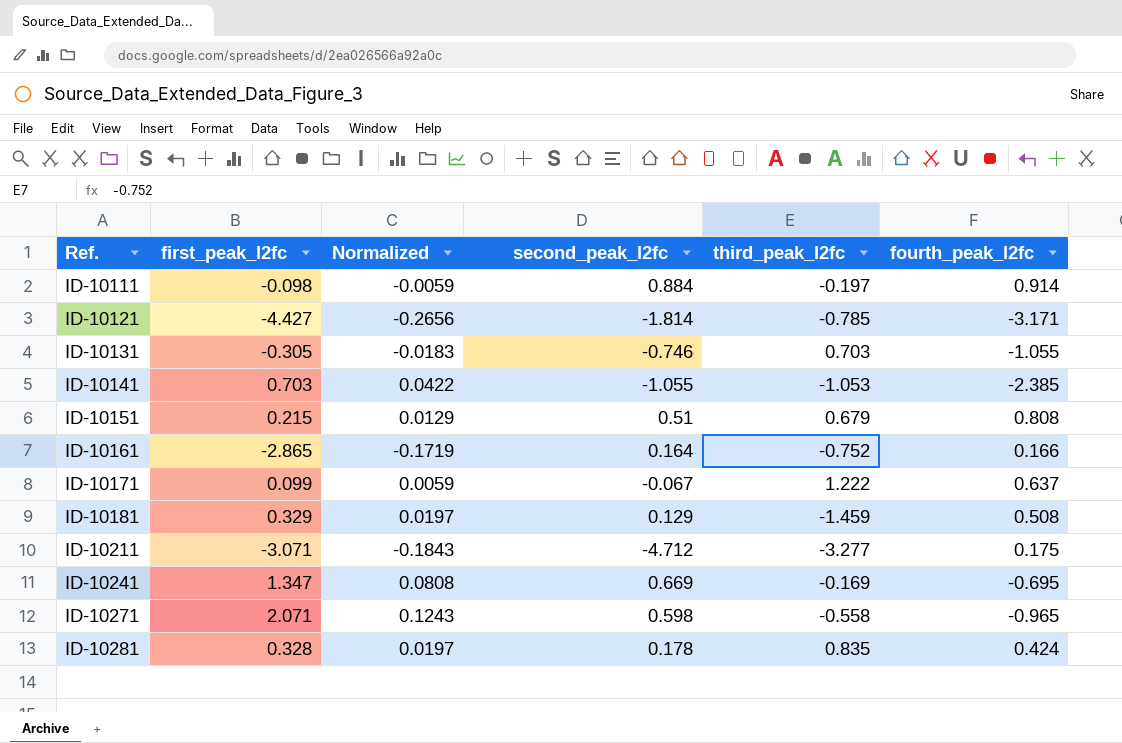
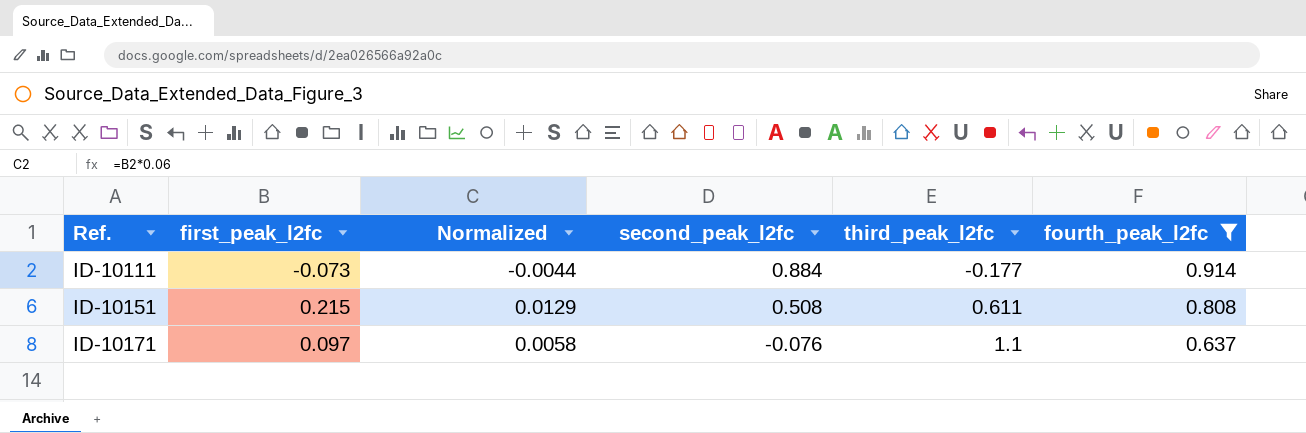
filter: none -> fourth_peak_l2fc >= 0.637
ID-10111 | first_peak_l2fc: -0.098 -> -0.073
ID-10111 | Normalized: -0.0059 -> -0.0044
ID-10111 | third_peak_l2fc: -0.197 -> -0.177
ID-10151 | second_peak_l2fc: 0.51 -> 0.508
ID-10151 | third_peak_l2fc: 0.679 -> 0.611
ID-10171 | first_peak_l2fc: 0.099 -> 0.097
ID-10171 | Normalized: 0.0059 -> 0.0058
ID-10171 | second_peak_l2fc: -0.067 -> -0.076
ID-10171 | third_peak_l2fc: 1.222 -> 1.1

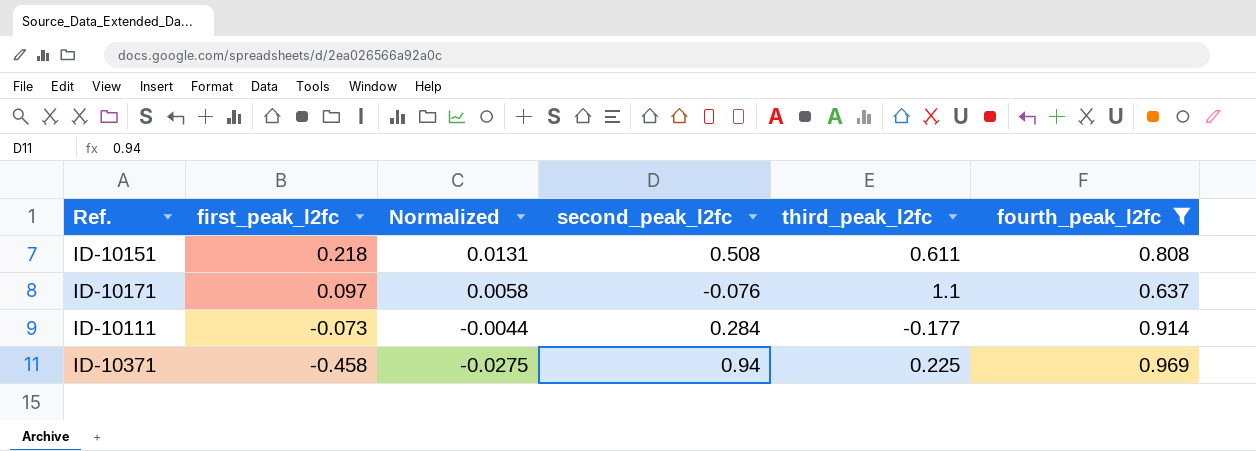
row order: Ref. ascending -> first_peak_l2fc descending
ID-10151 | first_peak_l2fc: 0.215 -> 0.218
ID-10151 | Normalized: 0.0129 -> 0.0131
ID-10111 | second_peak_l2fc: 0.884 -> 0.284
row ID-10371: none -> -0.458 | -0.0275 | 0.94 | 0.225 | 0.969

